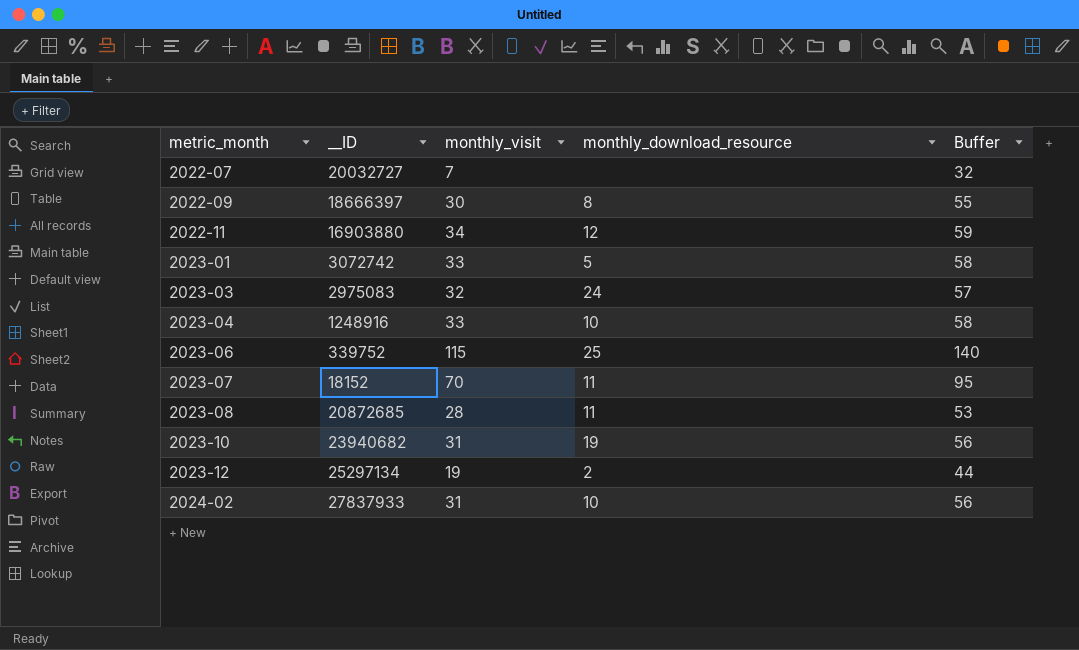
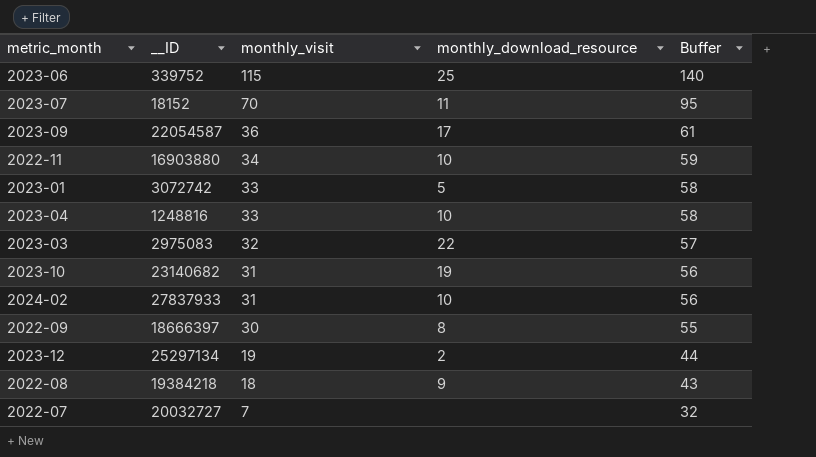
row order: metric_month ascending -> monthly_visit descending
row 2023-08: 20872685 | 28 | 11 | 53 -> none
row 2023-09: none -> 22054587 | 36 | 17 | 61
2022-11 | monthly_download_resource: 12 -> 10
2023-04 | __ID: 1248916 -> 1248816
2023-03 | monthly_download_resource: 24 -> 22
2023-10 | __ID: 23940682 -> 23140682
row 2022-08: none -> 19384218 | 18 | 9 | 43

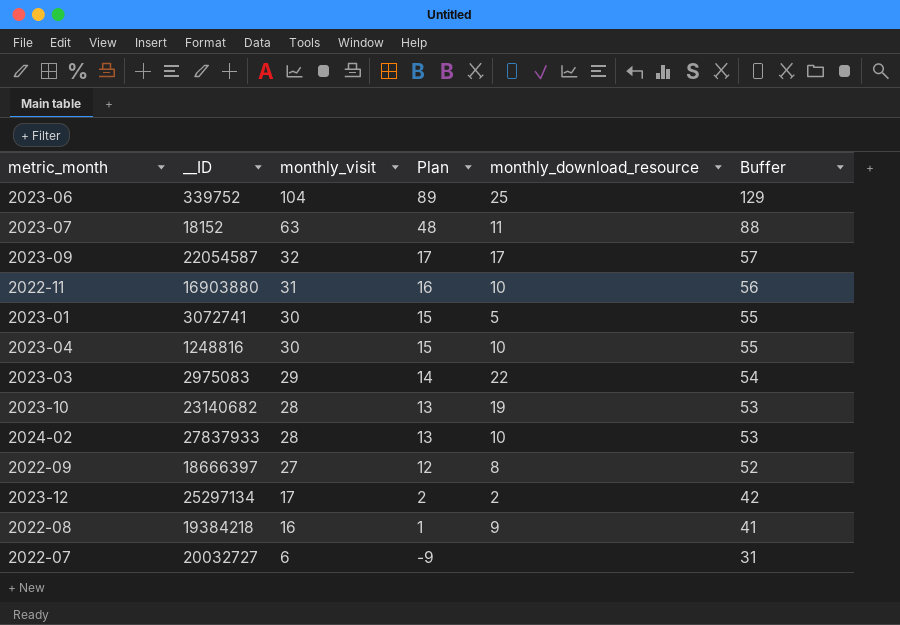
column Plan | formula: none -> [monthly_visit] - 15
2023-06 | monthly_visit: 115 -> 104
2023-06 | Buffer: 140 -> 129
2023-07 | monthly_visit: 70 -> 63
2023-07 | Buffer: 95 -> 88
2023-09 | monthly_visit: 36 -> 32
2023-09 | Buffer: 61 -> 57
2022-11 | monthly_visit: 34 -> 31
2022-11 | Buffer: 59 -> 56
2023-01 | __ID: 3072742 -> 3072741
2023-01 | monthly_visit: 33 -> 30
2023-01 | Buffer: 58 -> 55
2023-04 | monthly_visit: 33 -> 30
2023-04 | Buffer: 58 -> 55
2023-03 | monthly_visit: 32 -> 29
2023-03 | Buffer: 57 -> 54
2023-10 | monthly_visit: 31 -> 28
2023-10 | Buffer: 56 -> 53
2024-02 | monthly_visit: 31 -> 28
2024-02 | Buffer: 56 -> 53
2022-09 | monthly_visit: 30 -> 27
2022-09 | Buffer: 55 -> 52
2023-12 | monthly_visit: 19 -> 17
2023-12 | Buffer: 44 -> 42
2022-08 | monthly_visit: 18 -> 16
2022-08 | Buffer: 43 -> 41
2022-07 | monthly_visit: 7 -> 6
2022-07 | Buffer: 32 -> 31

